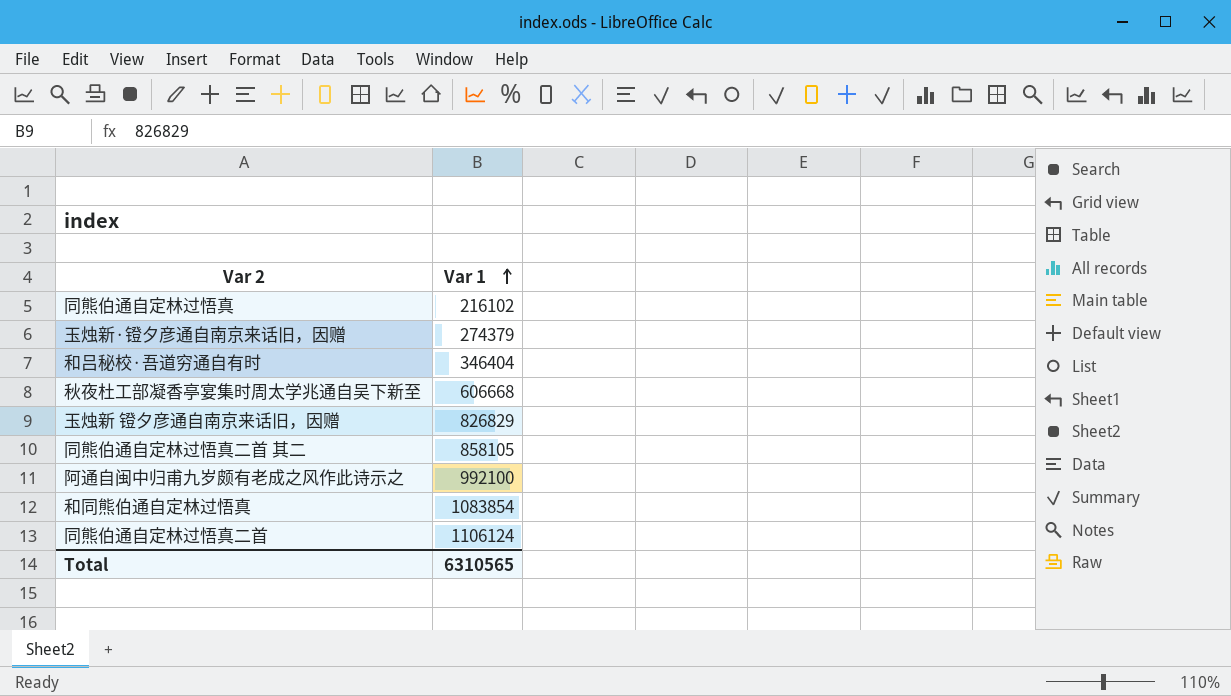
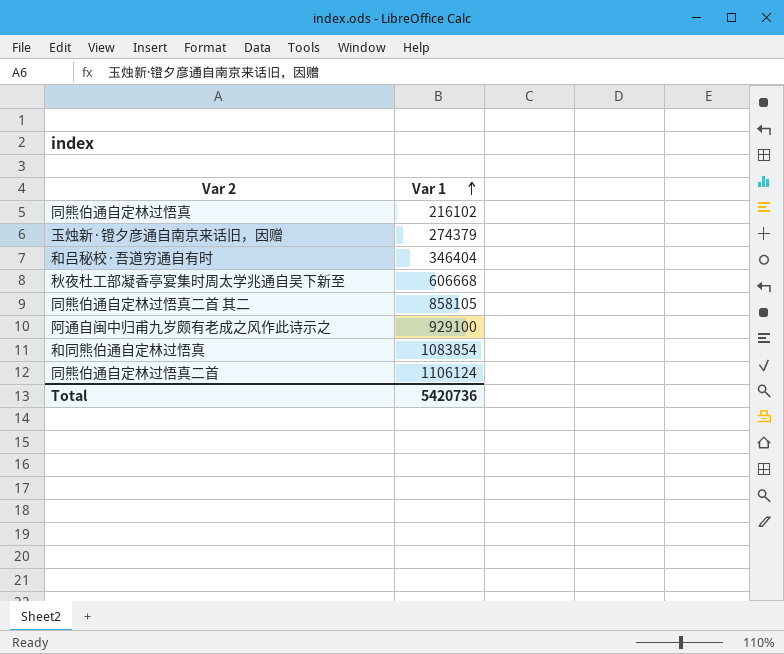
row 玉烛新 镫夕彦通自南京来话旧，因赠: 826829 -> none
阿通自闽中归甫九岁颇有老成之风作此诗示之 | Var 1: 992100 -> 929100
Total | Var 1: 6310565 -> 5420736

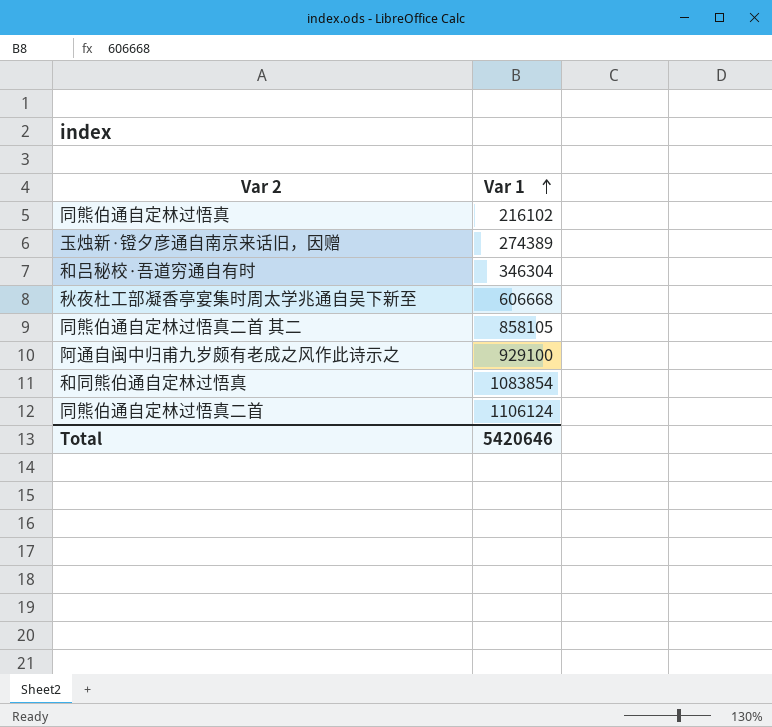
玉烛新·镫夕彦通自南京来话旧，因赠 | Var 1: 274379 -> 274389
和吕秘校·吾道穷通自有时 | Var 1: 346404 -> 346304
Total | Var 1: 5420736 -> 5420646

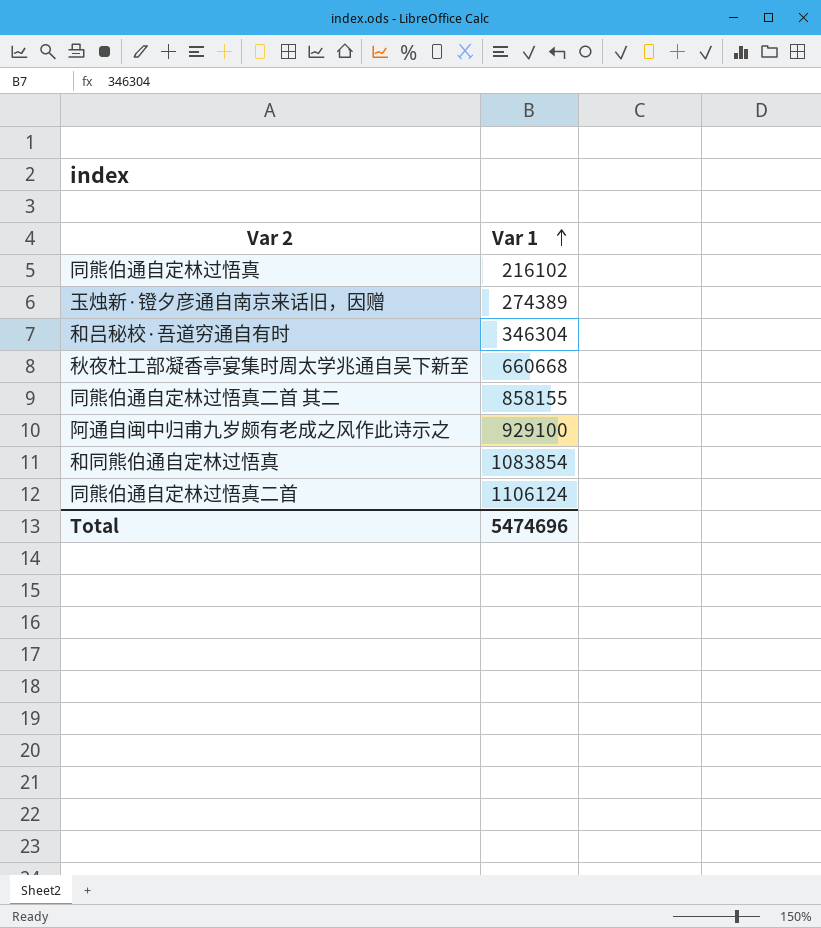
秋夜杜工部凝香亭宴集时周太学兆通自吴下新至 | Var 1: 606668 -> 660668
同熊伯通自定林过悟真二首 其二 | Var 1: 858105 -> 858155
Total | Var 1: 5420646 -> 5474696

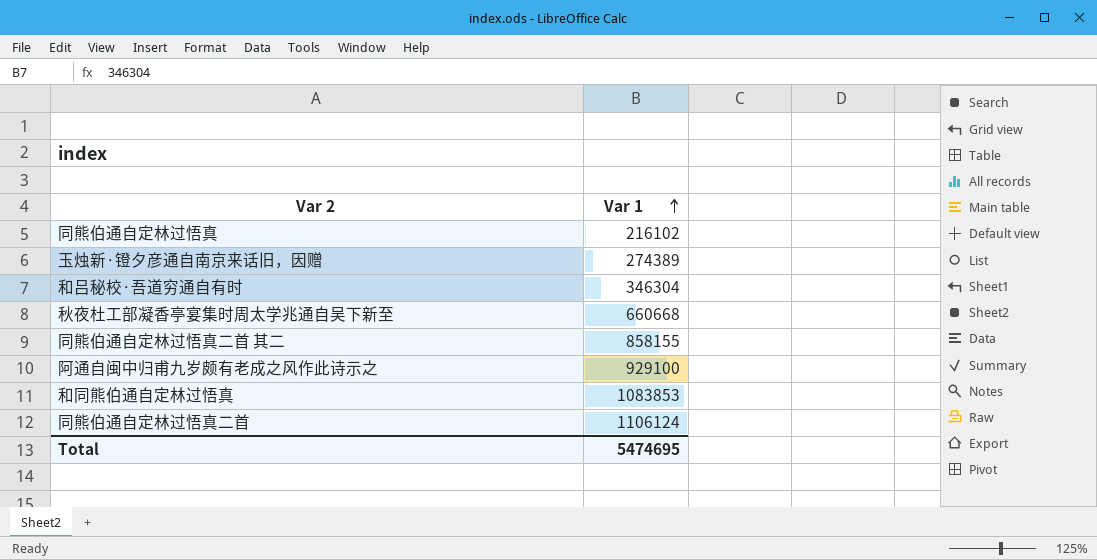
和同熊伯通自定林过悟真 | Var 1: 1083854 -> 1083853
Total | Var 1: 5474696 -> 5474695

